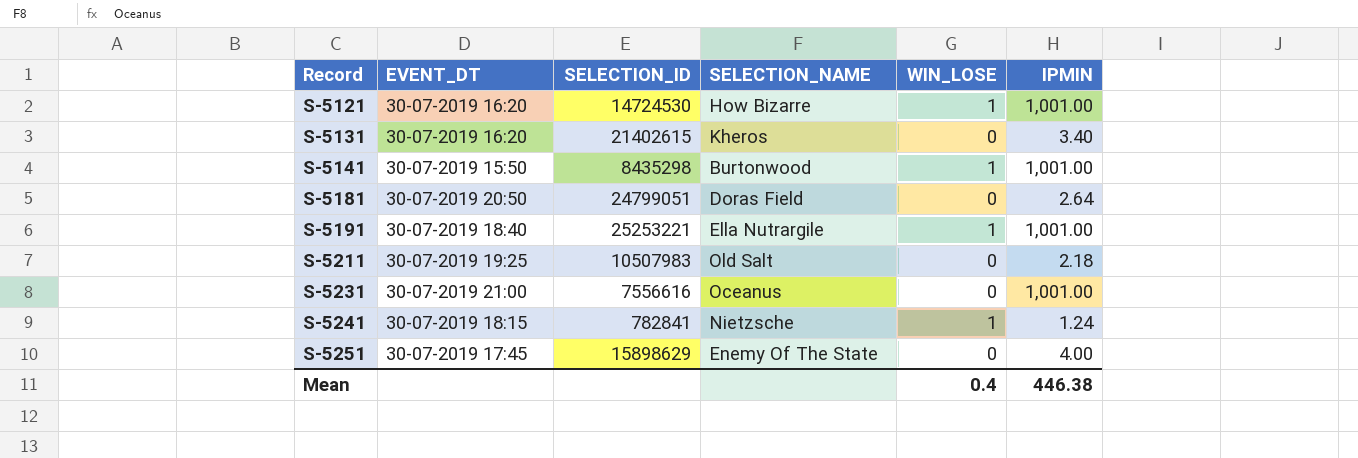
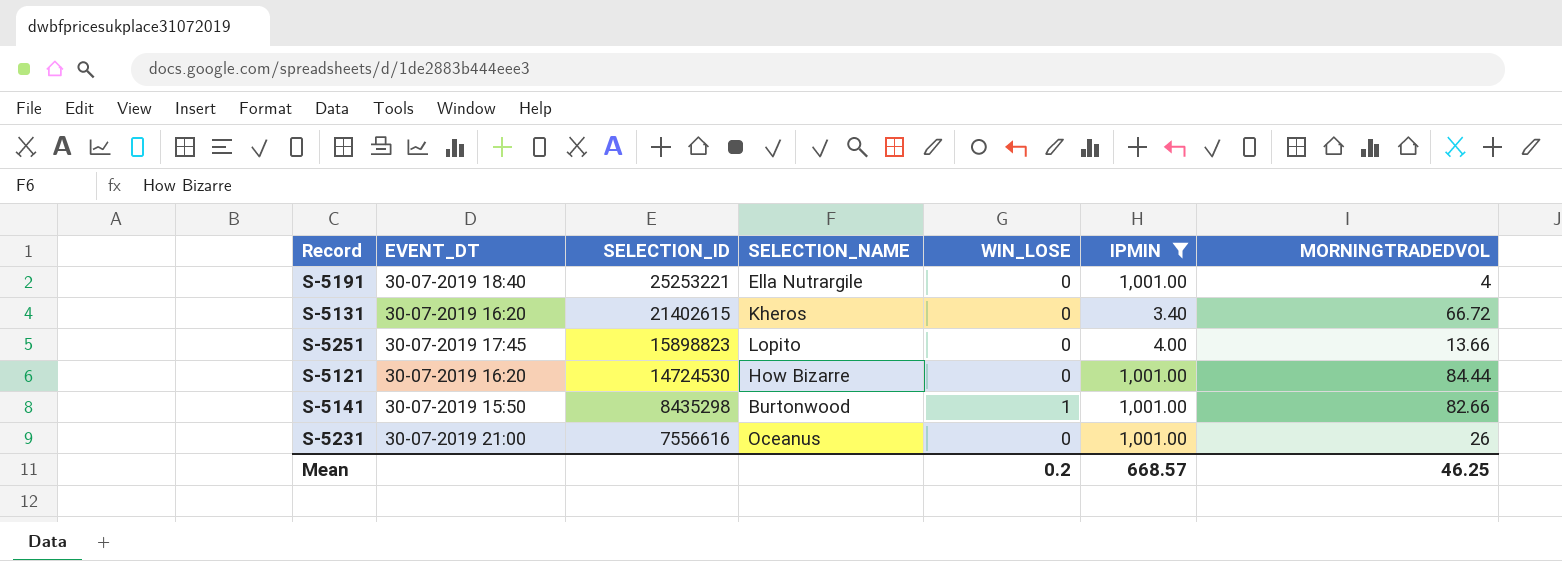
filter: none -> IPMIN >= 3.40
row order: Record ascending -> SELECTION_ID descending
column MORNINGTRADEDVOL | position: none -> 7
S-5191 | WIN_LOSE: 1 -> 0
S-5251 | SELECTION_ID: 15898629 -> 15898823
S-5251 | SELECTION_NAME: Enemy Of The State -> Lopito
S-5121 | WIN_LOSE: 1 -> 0
Mean | WIN_LOSE: 0.4 -> 0.2
Mean | IPMIN: 446.38 -> 668.57

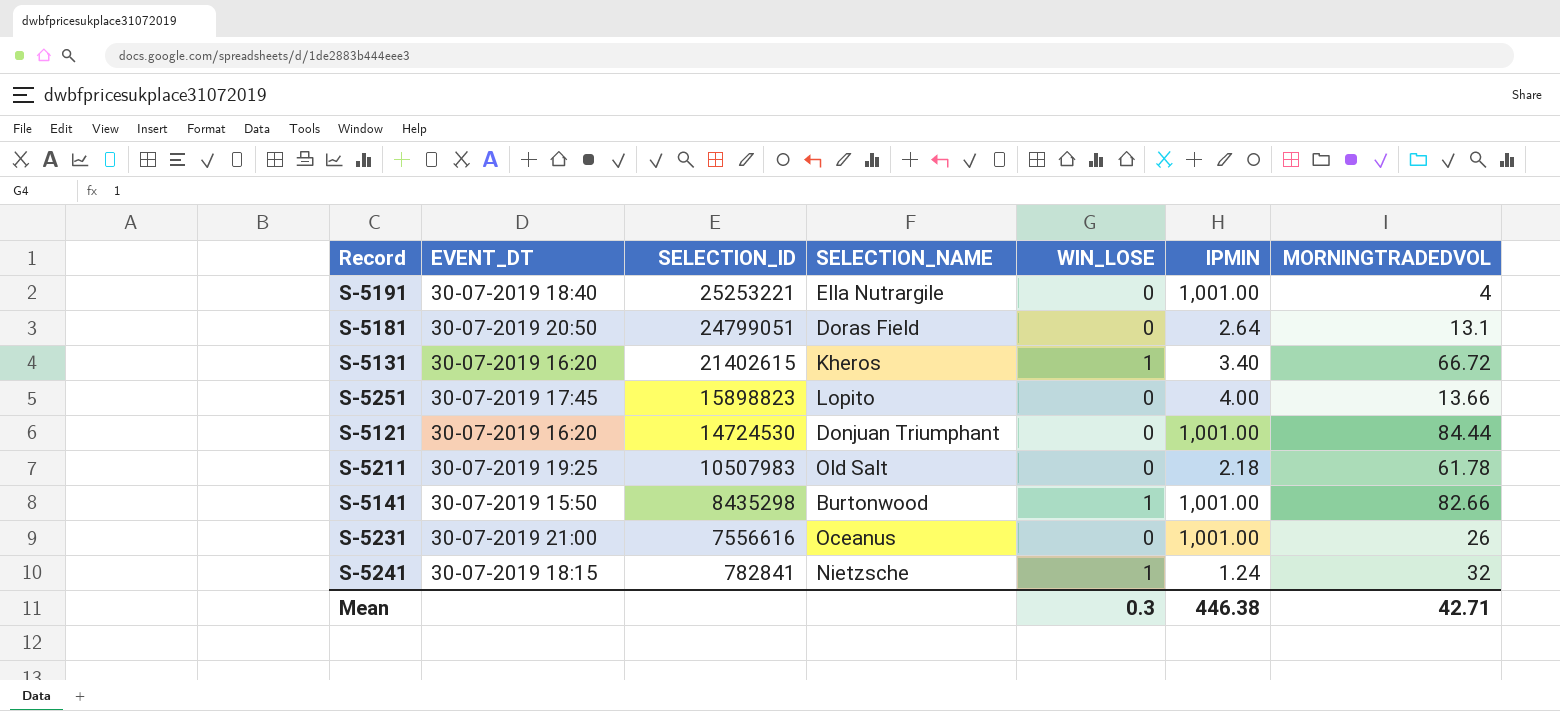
filter: IPMIN >= 3.40 -> none
S-5131 | WIN_LOSE: 0 -> 1
S-5121 | SELECTION_NAME: How Bizarre -> Donjuan Triumphant
Mean | WIN_LOSE: 0.2 -> 0.3
Mean | IPMIN: 668.57 -> 446.38
Mean | MORNINGTRADEDVOL: 46.25 -> 42.71

